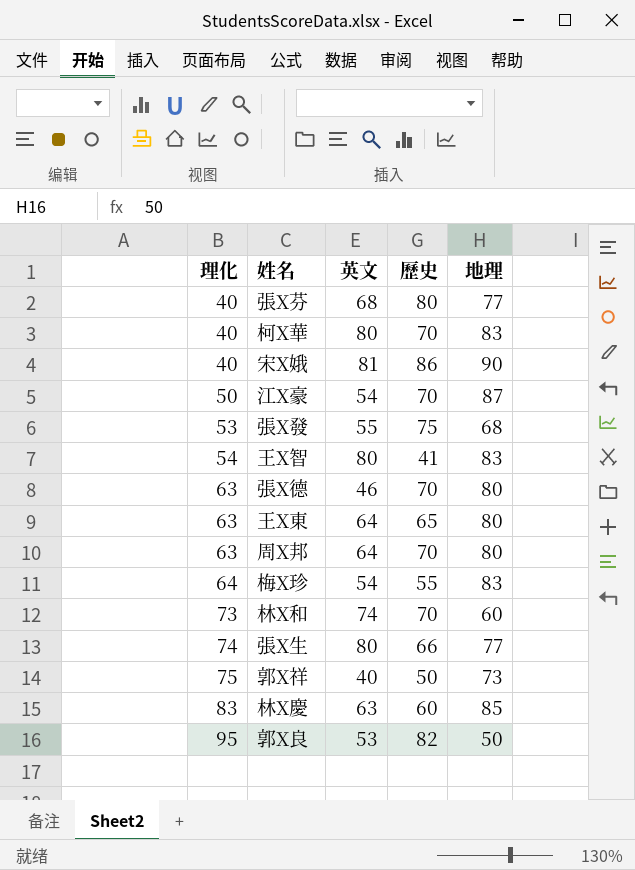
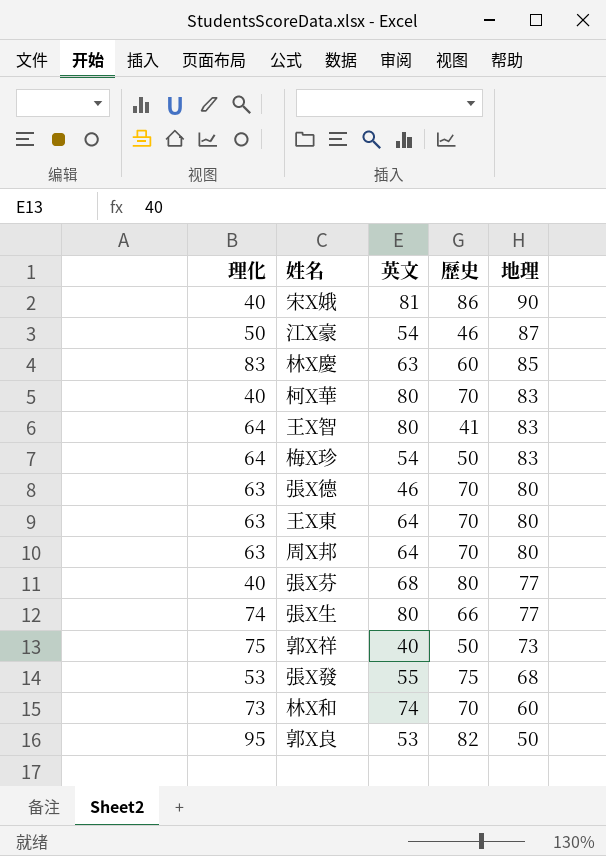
row order: 理化 ascending -> 地理 descending
江X豪 | 歷史: 70 -> 46
王X智 | 理化: 54 -> 64
梅X珍 | 歷史: 55 -> 50
王X東 | 歷史: 65 -> 70

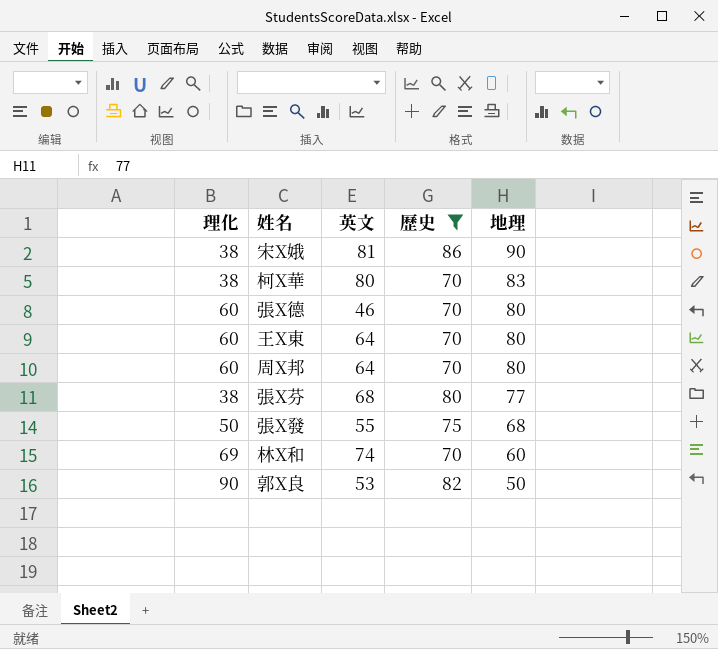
filter: none -> 歷史 >= 70
宋X娥 | 理化: 40 -> 38
柯X華 | 理化: 40 -> 38
張X德 | 理化: 63 -> 60
王X東 | 理化: 63 -> 60
周X邦 | 理化: 63 -> 60
張X芬 | 理化: 40 -> 38
張X發 | 理化: 53 -> 50
林X和 | 理化: 73 -> 69
郭X良 | 理化: 95 -> 90

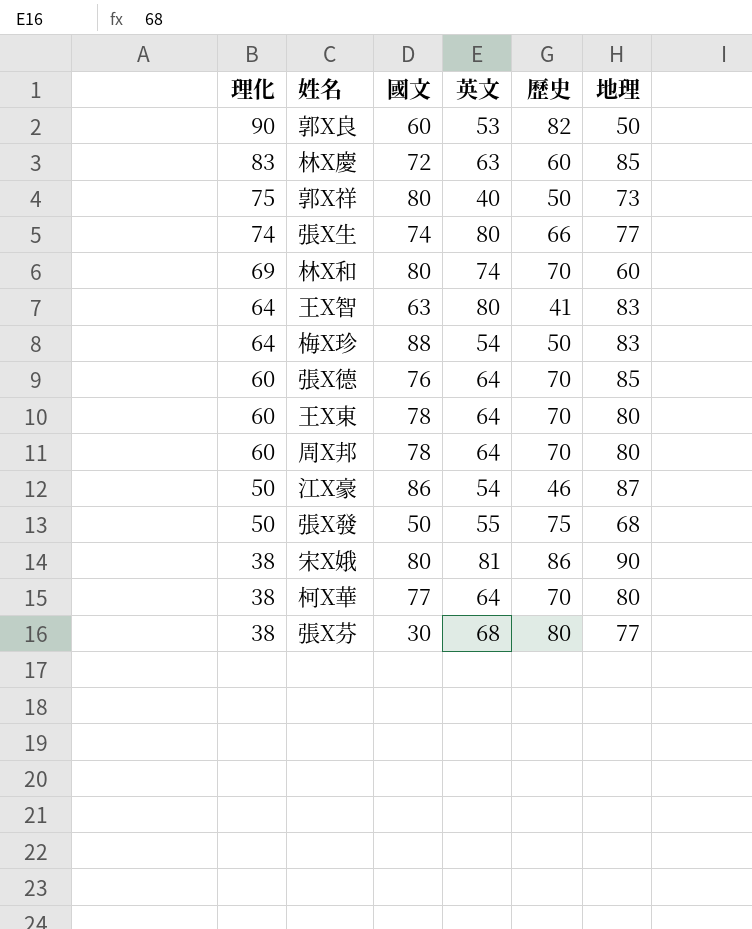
filter: 歷史 >= 70 -> none
row order: 地理 descending -> 理化 descending
column 國文 | position: none -> 3
張X德 | 英文: 46 -> 64
張X德 | 地理: 80 -> 85
柯X華 | 英文: 80 -> 64
柯X華 | 地理: 83 -> 80

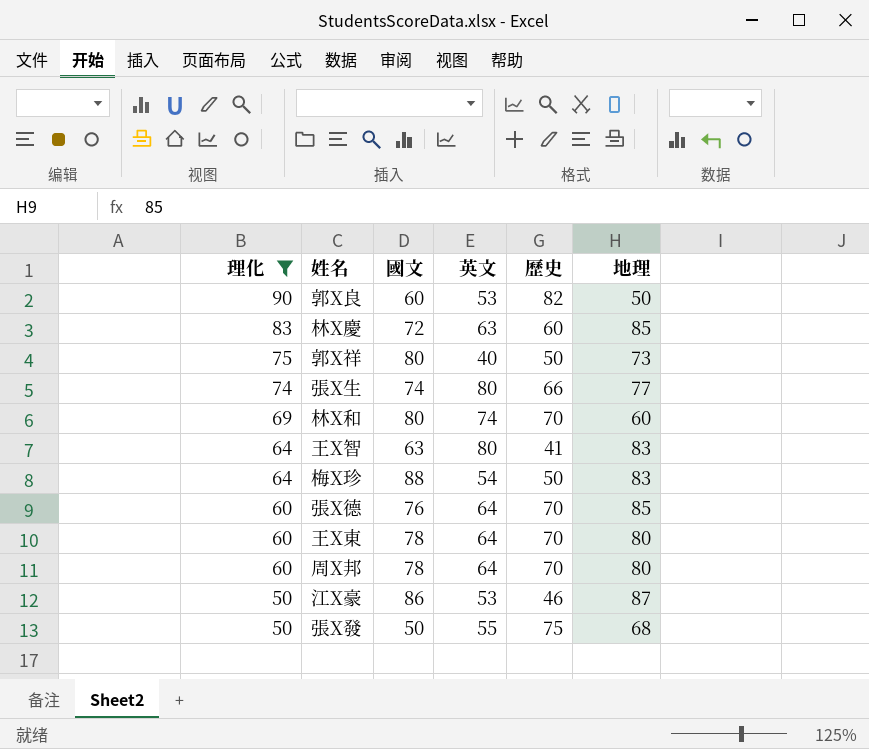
filter: none -> 理化 != 38
江X豪 | 英文: 54 -> 53

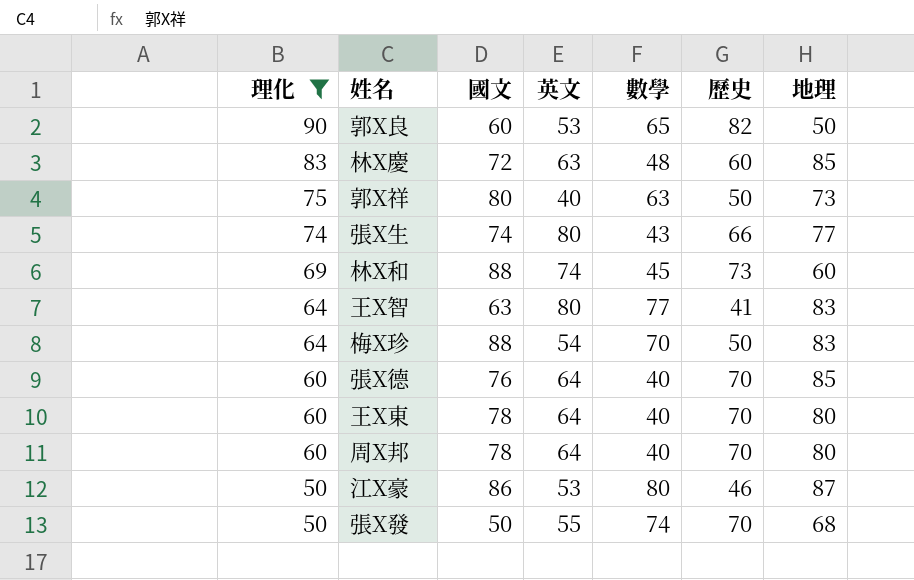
column 數學 | position: none -> 5
林X和 | 國文: 80 -> 88
林X和 | 歷史: 70 -> 73
張X發 | 歷史: 75 -> 70

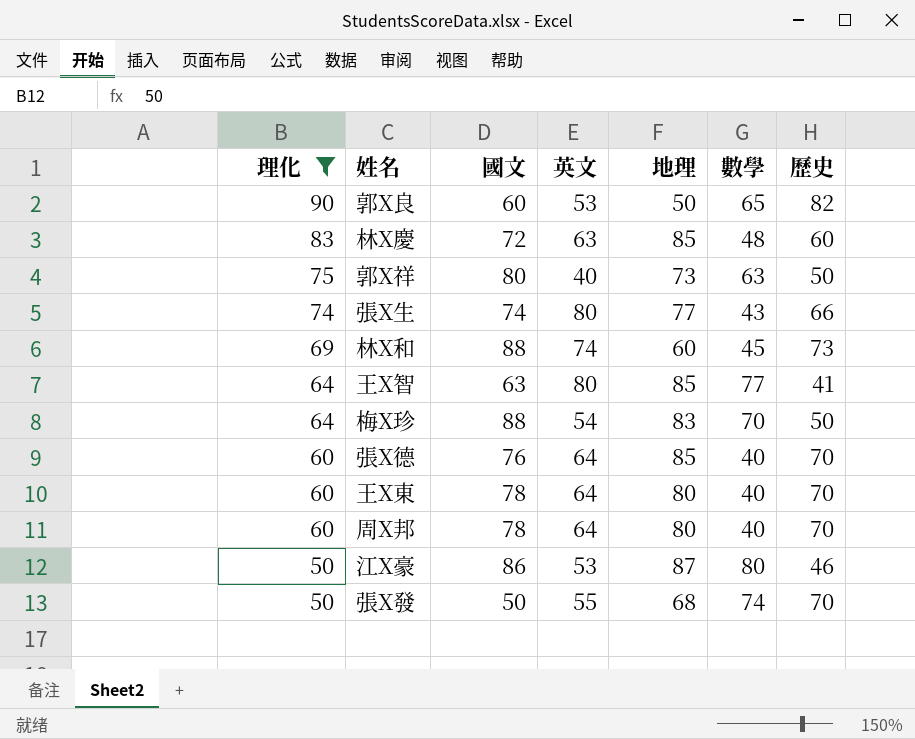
column 地理 | position: 7 -> 5
王X智 | 地理: 83 -> 85

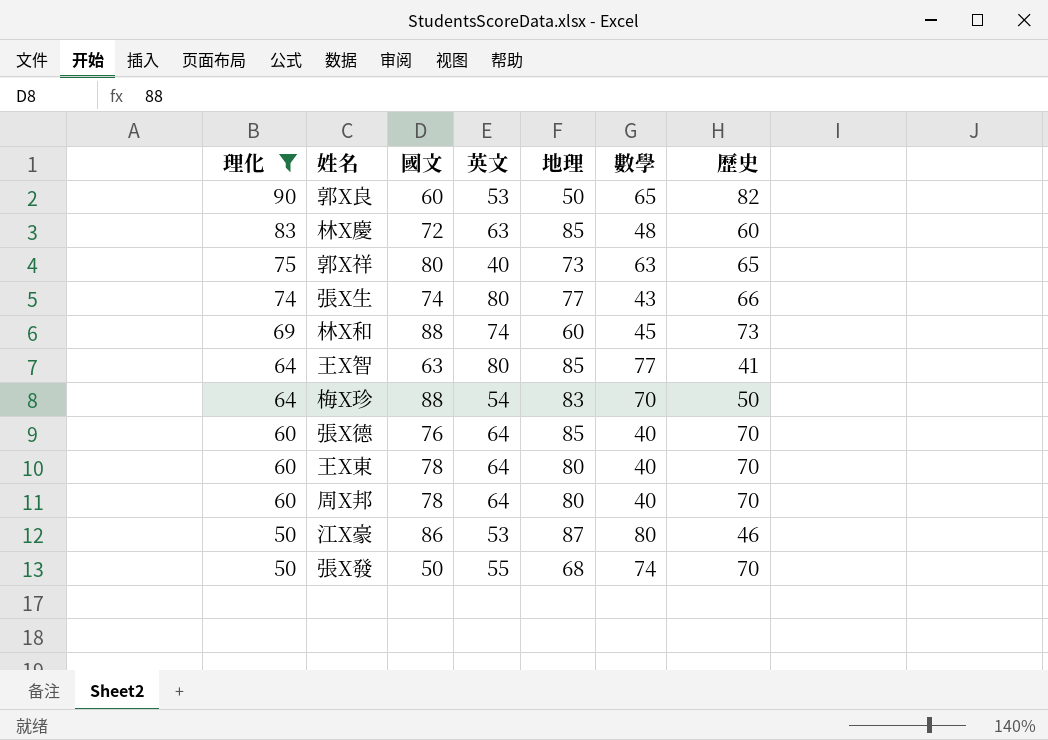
郭X祥 | 歷史: 50 -> 65

